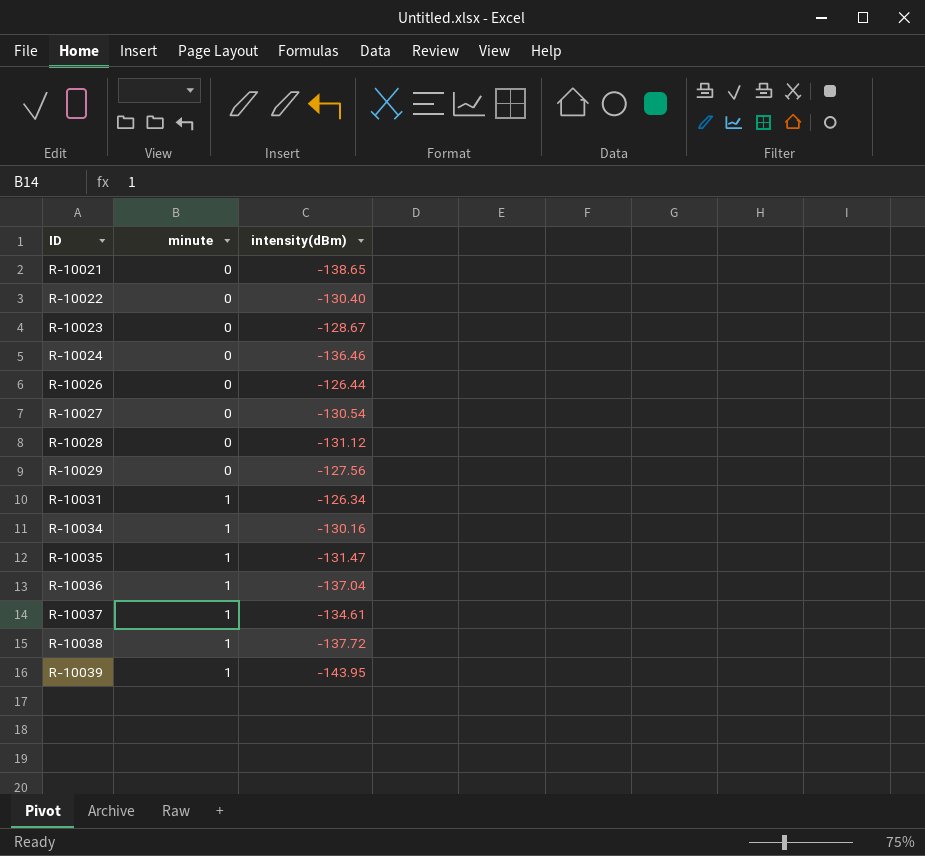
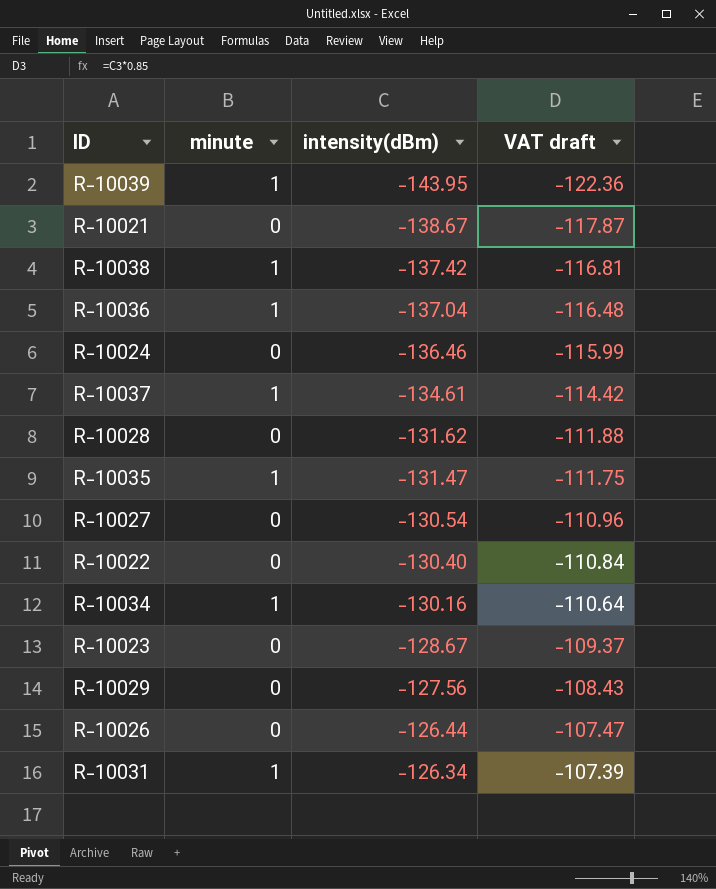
row order: ID ascending -> intensity(dBm) ascending
column VAT draft | formula: none -> [intensity(dBm)] * 0.85
R-10021 | intensity(dBm): -138.65 -> -138.67
R-10038 | intensity(dBm): -137.72 -> -137.42
R-10028 | intensity(dBm): -131.12 -> -131.62

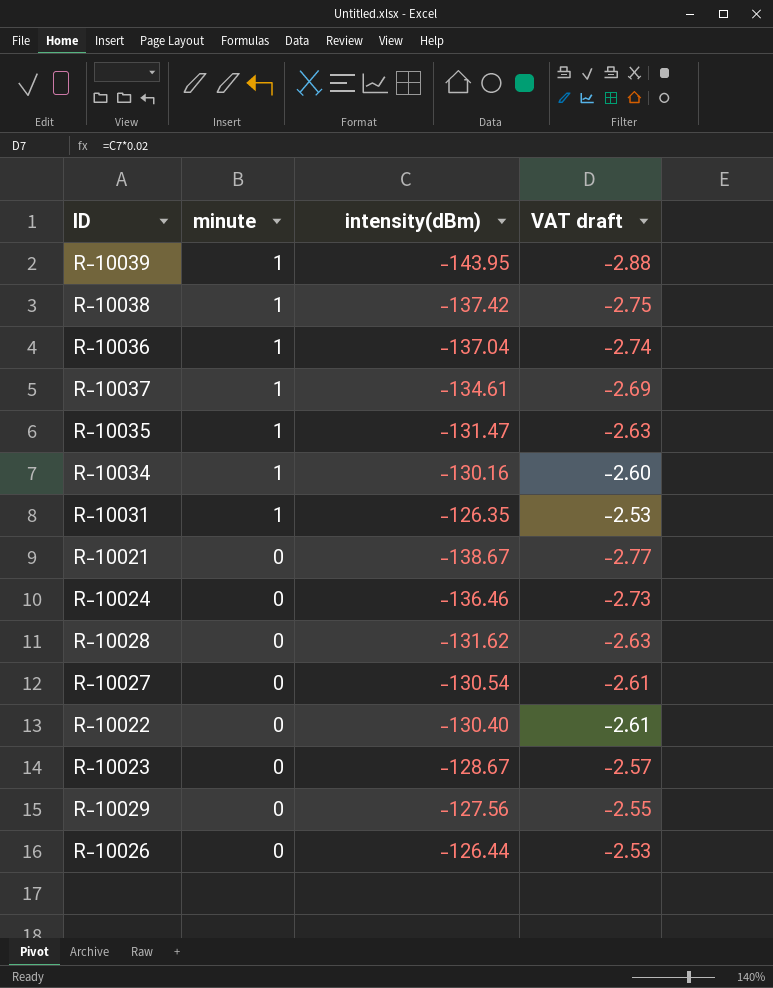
row order: intensity(dBm) ascending -> minute descending
column VAT draft | formula: [intensity(dBm)] * 0.85 -> [intensity(dBm)] * 0.02
R-10031 | intensity(dBm): -126.34 -> -126.35

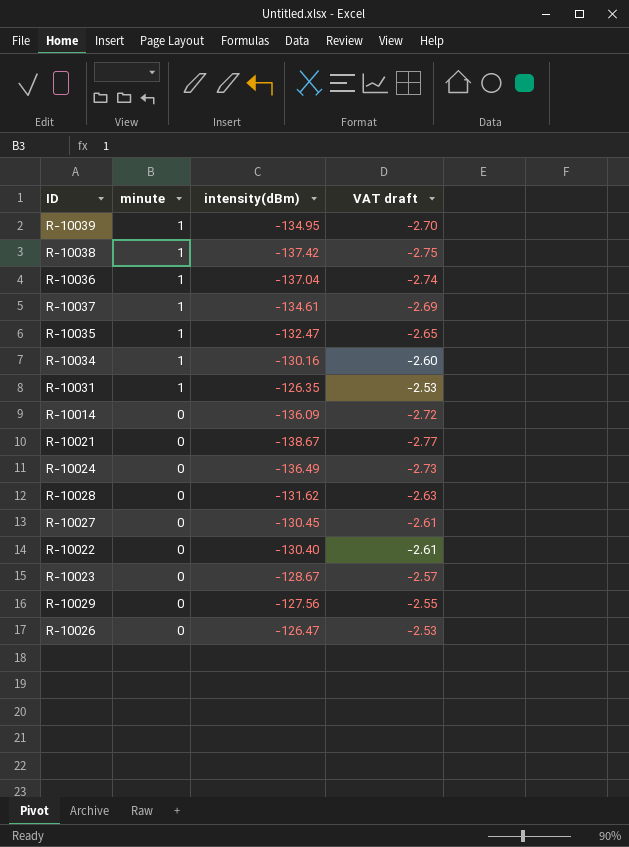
R-10039 | intensity(dBm): -143.95 -> -134.95
R-10039 | VAT draft: -2.88 -> -2.70
R-10035 | intensity(dBm): -131.47 -> -132.47
R-10035 | VAT draft: -2.63 -> -2.65
row R-10014: none -> 0 | -136.09 | -2.72
R-10024 | intensity(dBm): -136.46 -> -136.49
R-10027 | intensity(dBm): -130.54 -> -130.45
R-10026 | intensity(dBm): -126.44 -> -126.47

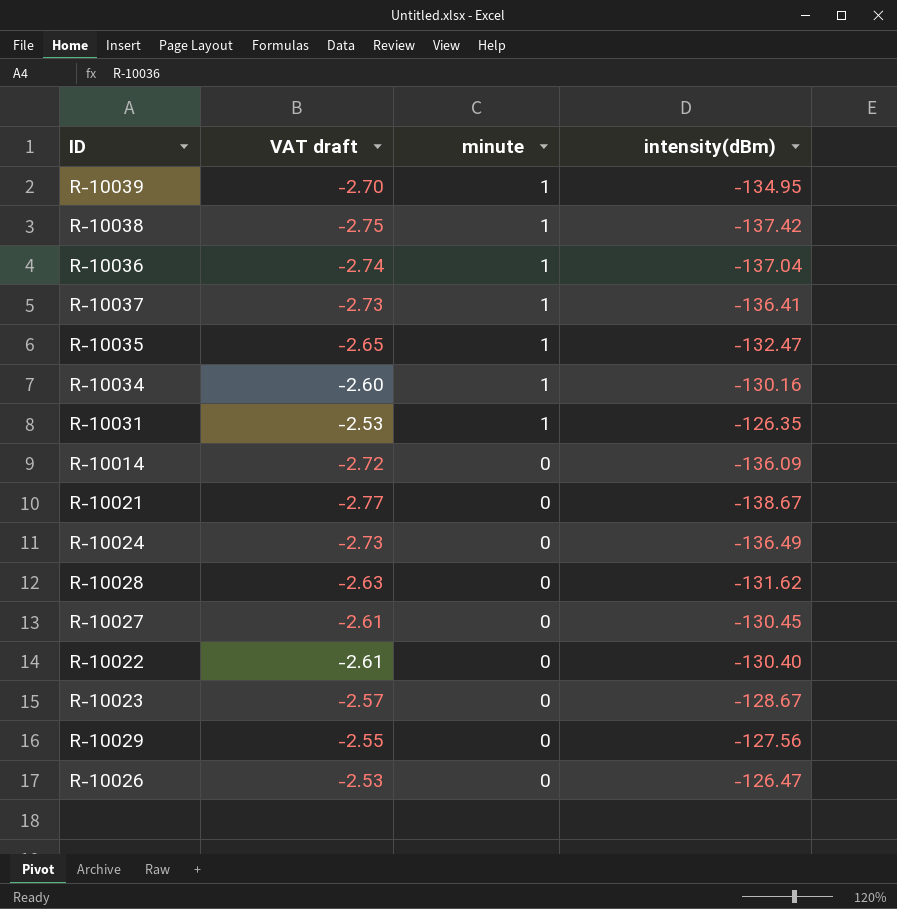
column VAT draft | position: 4 -> 2
R-10037 | VAT draft: -2.69 -> -2.73
R-10037 | intensity(dBm): -134.61 -> -136.41

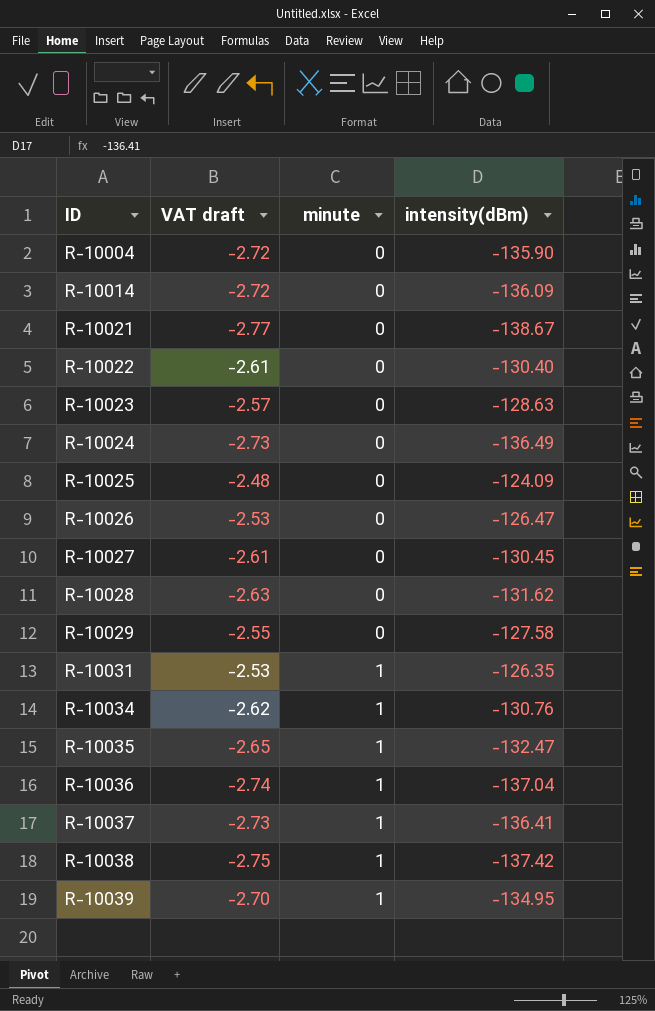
row order: minute descending -> ID ascending
row R-10004: none -> -2.72 | 0 | -135.90
R-10023 | intensity(dBm): -128.67 -> -128.63
row R-10025: none -> -2.48 | 0 | -124.09
R-10029 | intensity(dBm): -127.56 -> -127.58
R-10034 | VAT draft: -2.60 -> -2.62
R-10034 | intensity(dBm): -130.16 -> -130.76

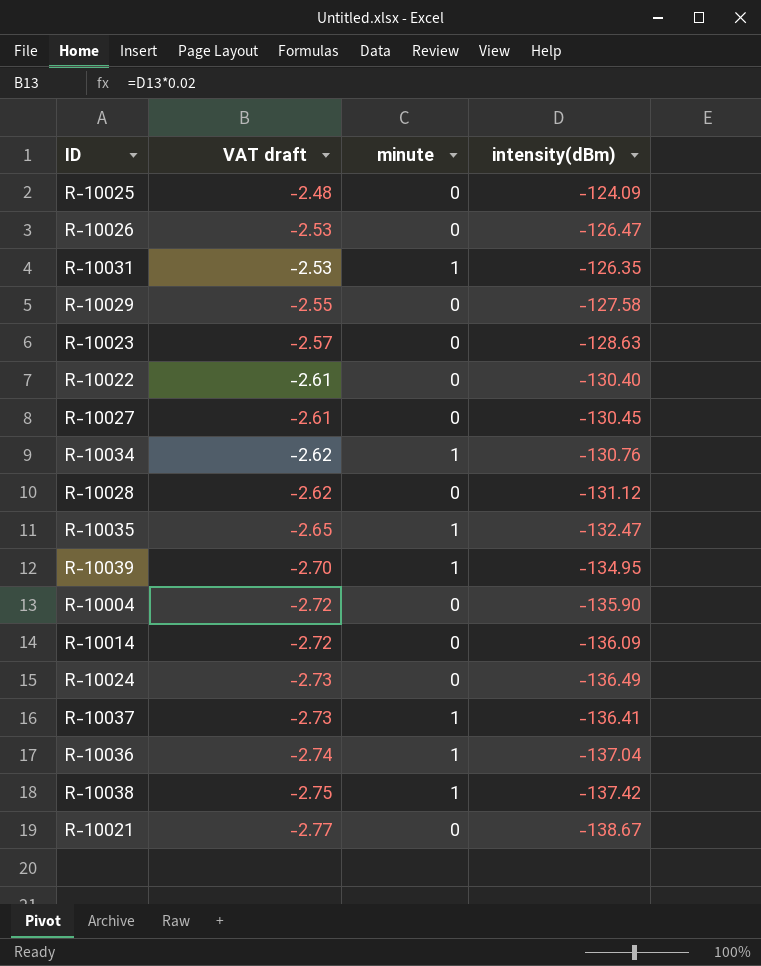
row order: ID ascending -> VAT draft descending
R-10028 | VAT draft: -2.63 -> -2.62
R-10028 | intensity(dBm): -131.62 -> -131.12

